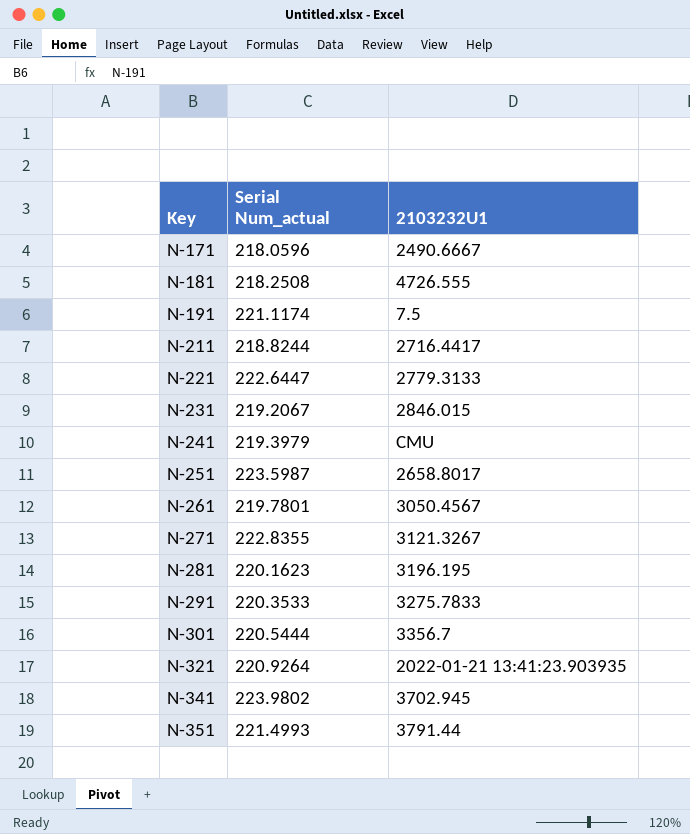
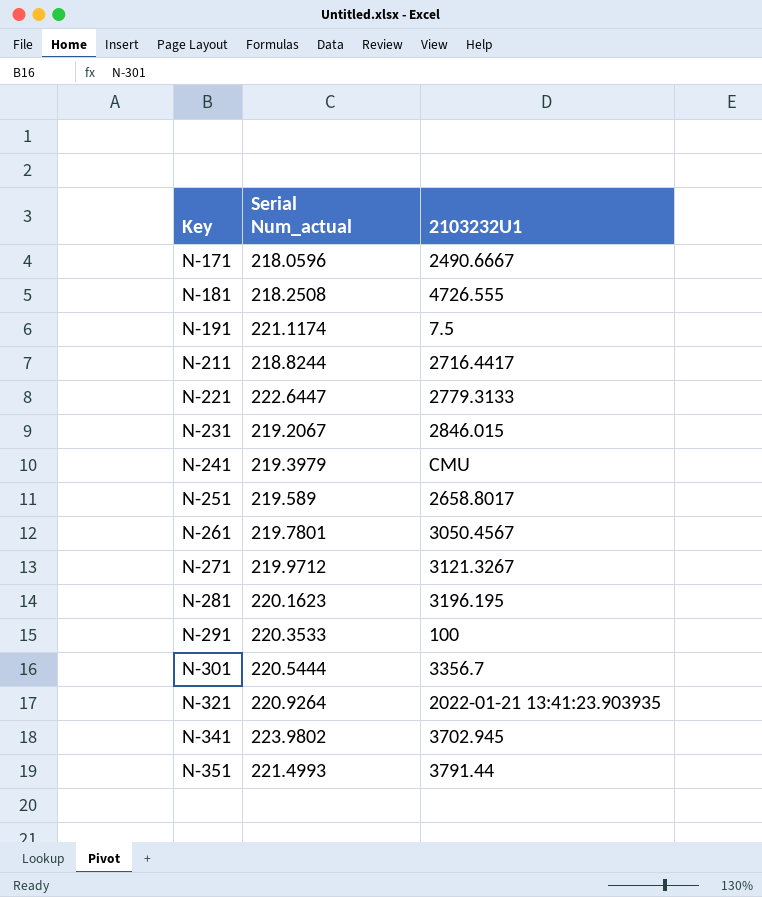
N-251 | Serial Num_actual: 223.5987 -> 219.589
N-271 | Serial Num_actual: 222.8355 -> 219.9712
N-291 | 2103232U1: 3275.7833 -> 100

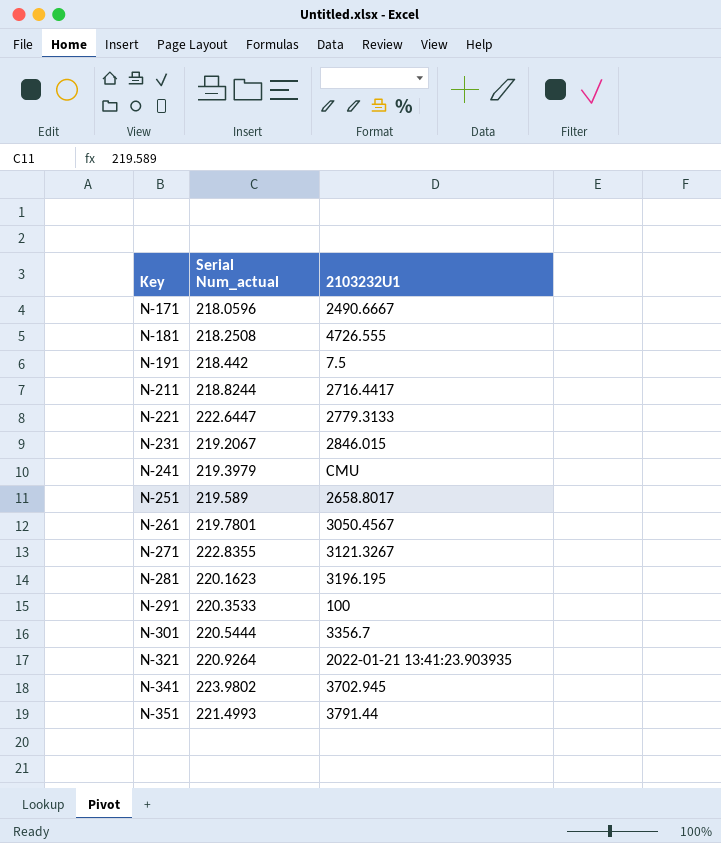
N-191 | Serial Num_actual: 221.1174 -> 218.442
N-271 | Serial Num_actual: 219.9712 -> 222.8355

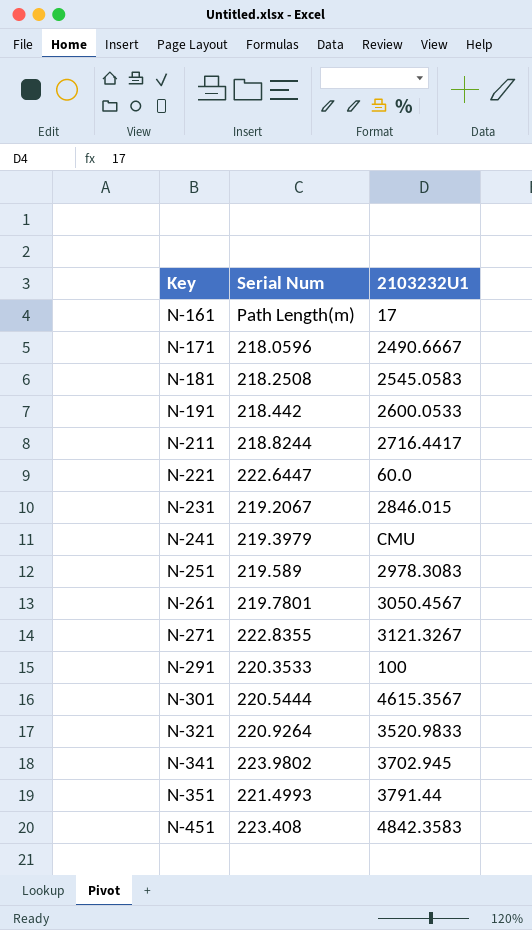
column name: Serial Num_actual -> Serial Num
row N-281: 220.1623 | 3196.195 -> none
row N-161: none -> Path Length(m) | 17
N-181 | 2103232U1: 4726.555 -> 2545.0583
N-191 | 2103232U1: 7.5 -> 2600.0533
N-221 | 2103232U1: 2779.3133 -> 60.0
N-251 | 2103232U1: 2658.8017 -> 2978.3083
N-301 | 2103232U1: 3356.7 -> 4615.3567
N-321 | 2103232U1: 2022-01-21 13:41:23.903935 -> 3520.9833
row N-451: none -> 223.408 | 4842.3583

